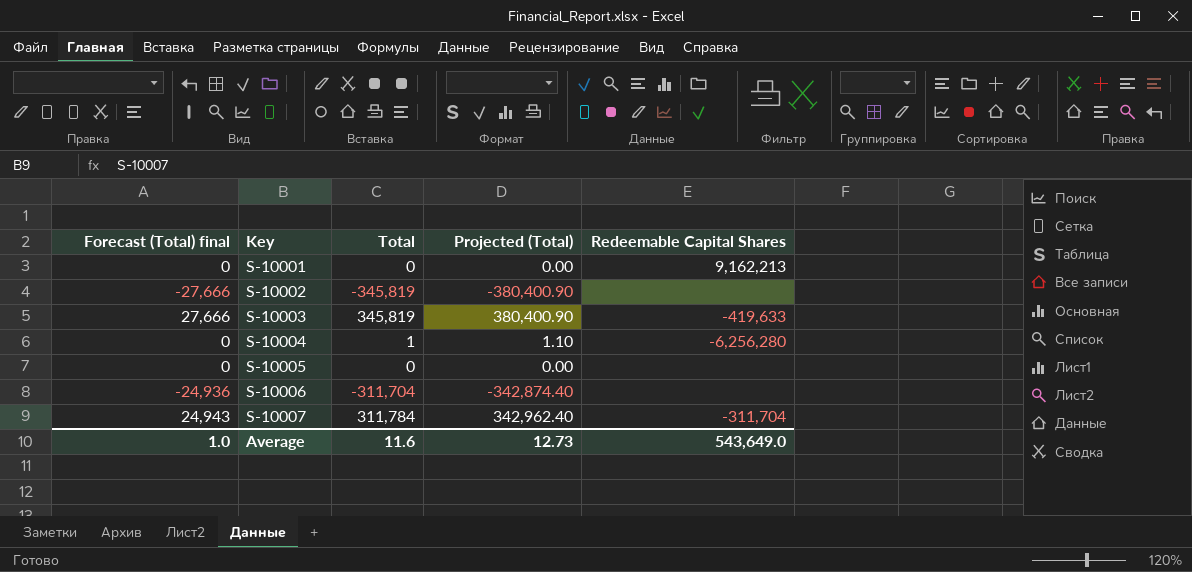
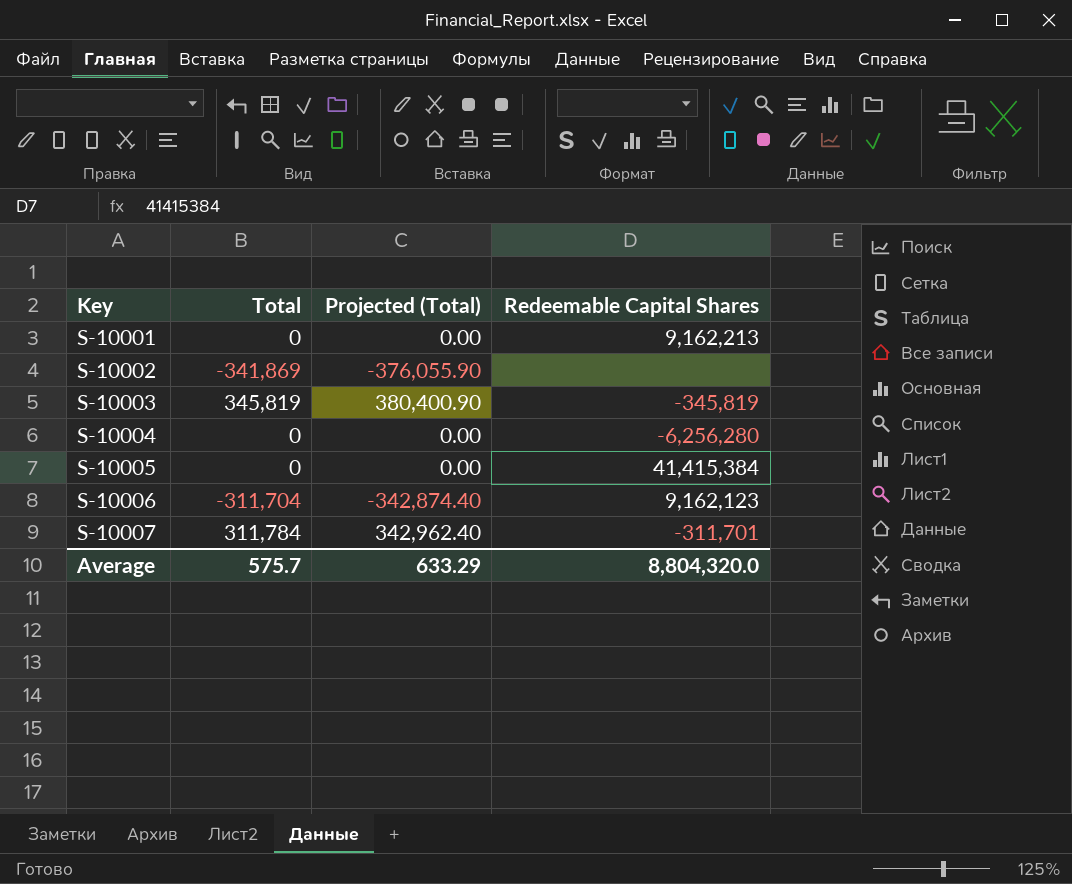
column Forecast (Total) final | formula: [Total] * 0.08 -> none
S-10002 | Total: -345,819 -> -341,869
S-10002 | Projected (Total): -380,400.90 -> -376,055.90
S-10003 | Redeemable Capital Shares: -419,633 -> -345,819
S-10004 | Total: 1 -> 0
S-10004 | Projected (Total): 1.10 -> 0.00
S-10005 | Redeemable Capital Shares: none -> 41,415,384
S-10006 | Redeemable Capital Shares: none -> 9,162,123
S-10007 | Redeemable Capital Shares: -311,704 -> -311,701
Average | Total: 11.6 -> 575.7
Average | Projected (Total): 12.73 -> 633.29
Average | Redeemable Capital Shares: 543,649.0 -> 8,804,320.0

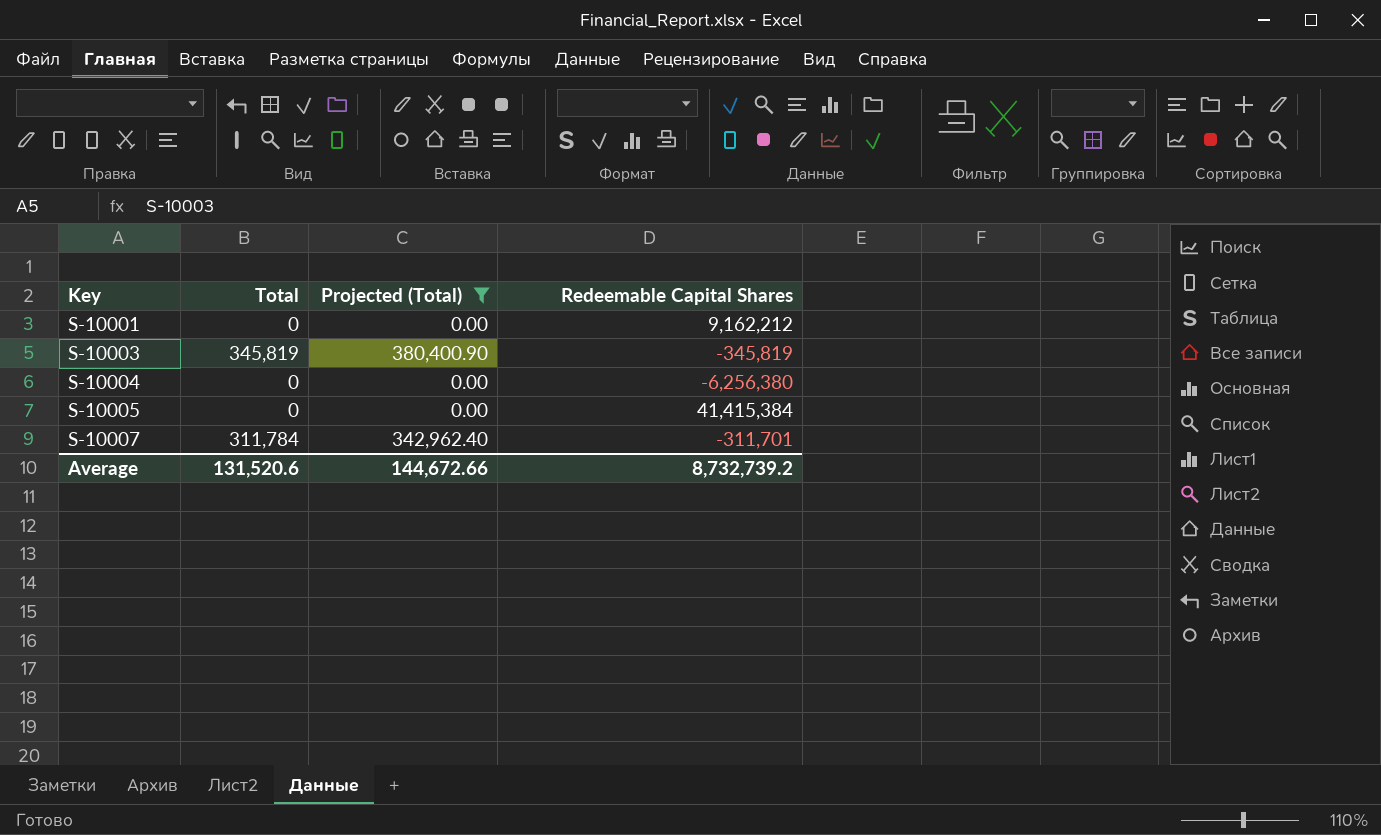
filter: none -> Projected (Total) >= 0.00
S-10001 | Redeemable Capital Shares: 9,162,213 -> 9,162,212
S-10004 | Redeemable Capital Shares: -6,256,280 -> -6,256,380
Average | Total: 575.7 -> 131,520.6
Average | Projected (Total): 633.29 -> 144,672.66
Average | Redeemable Capital Shares: 8,804,320.0 -> 8,732,739.2

